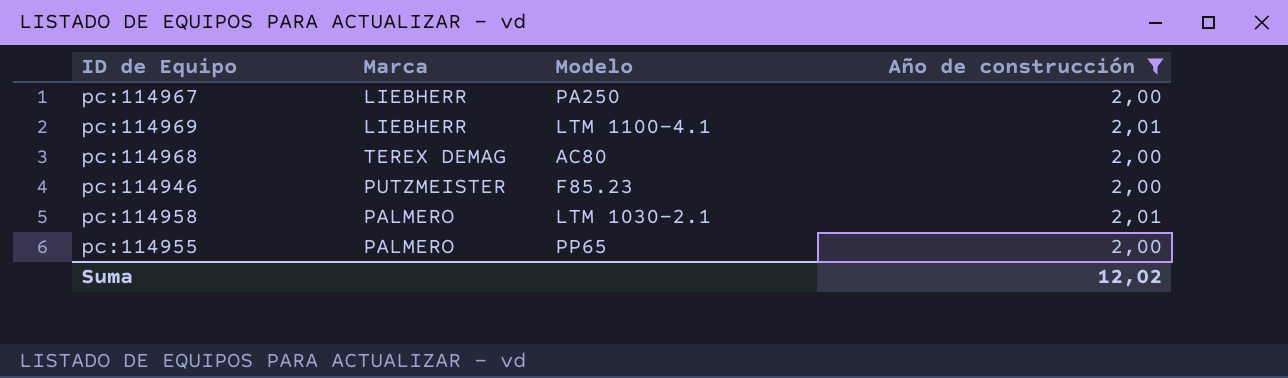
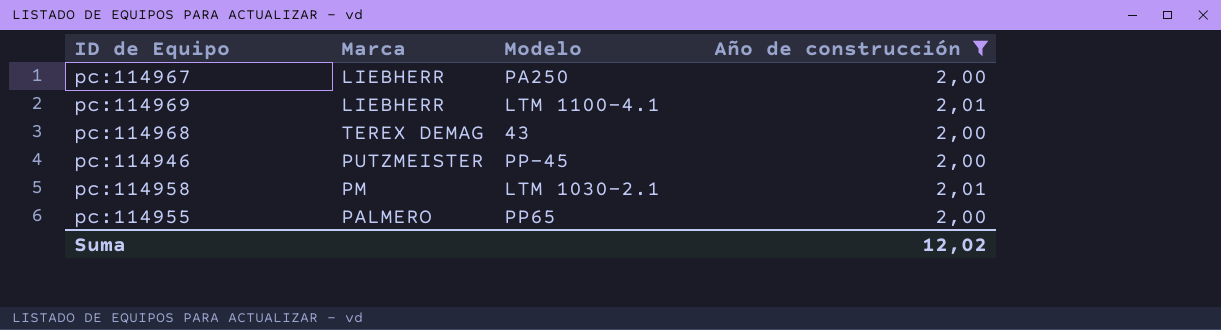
pc:114968 | Modelo: AC80 -> 43
pc:114946 | Modelo: F85.23 -> PP-45
pc:114958 | Marca: PALMERO -> PM

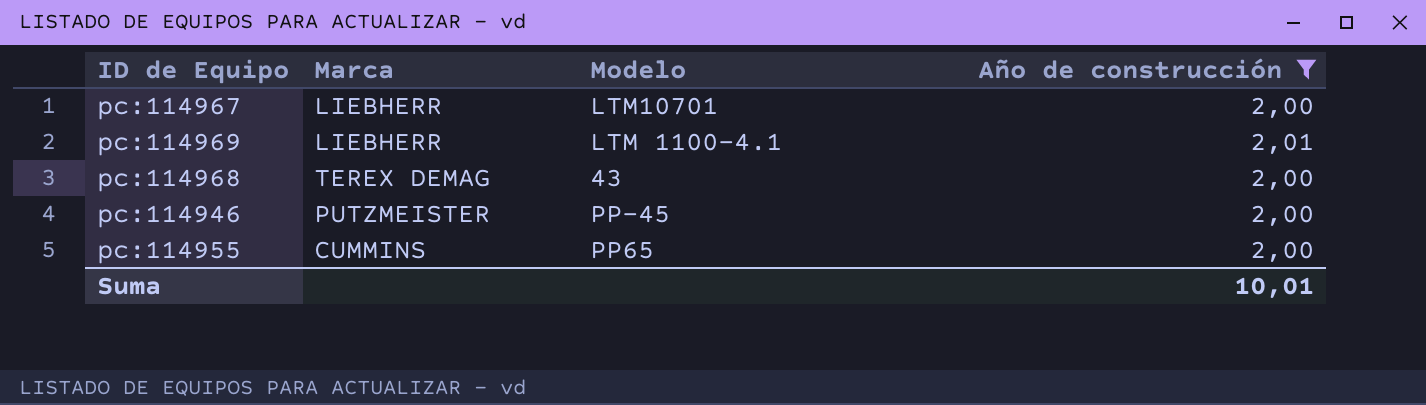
row pc:114958: PM | LTM 1030-2.1 | 2,01 -> none
pc:114967 | Modelo: PA250 -> LTM10701
pc:114955 | Marca: PALMERO -> CUMMINS
Suma | Año de construcción: 12,02 -> 10,01

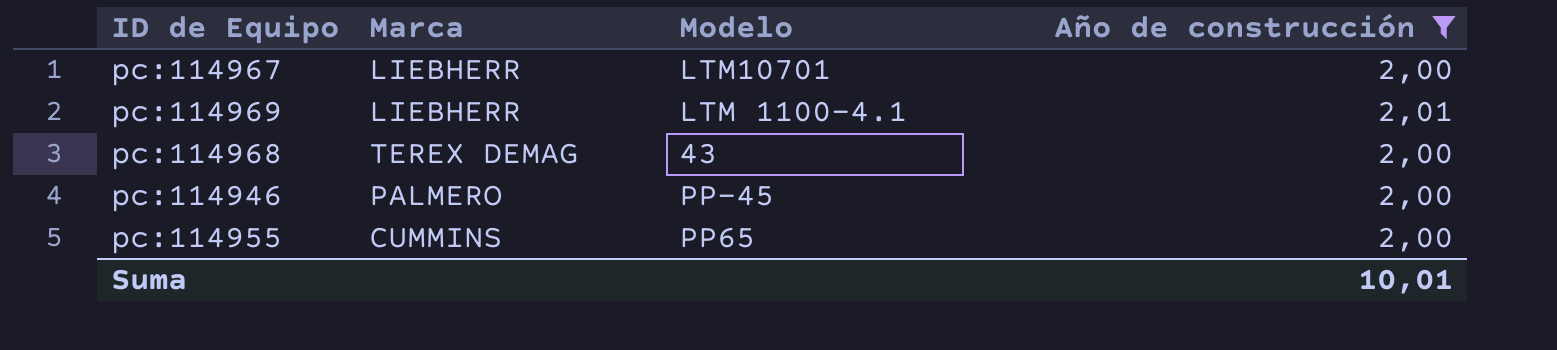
pc:114946 | Marca: PUTZMEISTER -> PALMERO

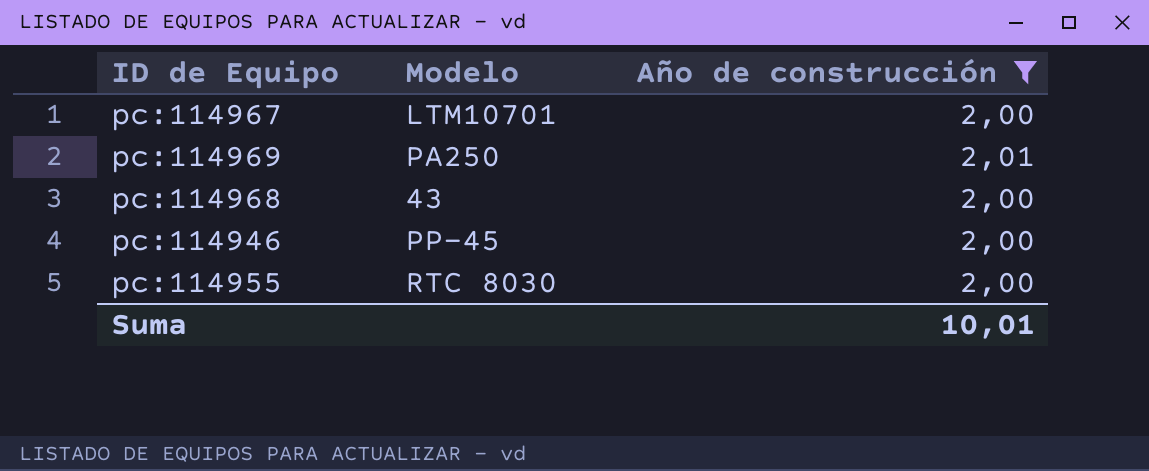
column Marca | position: 2 -> none
pc:114969 | Modelo: LTM 1100-4.1 -> PA250
pc:114955 | Modelo: PP65 -> RTC 8030

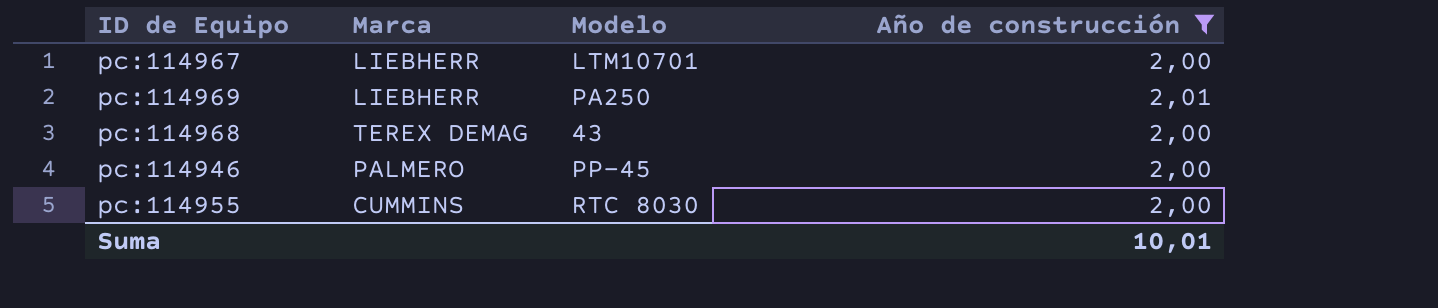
column Marca | position: none -> 2

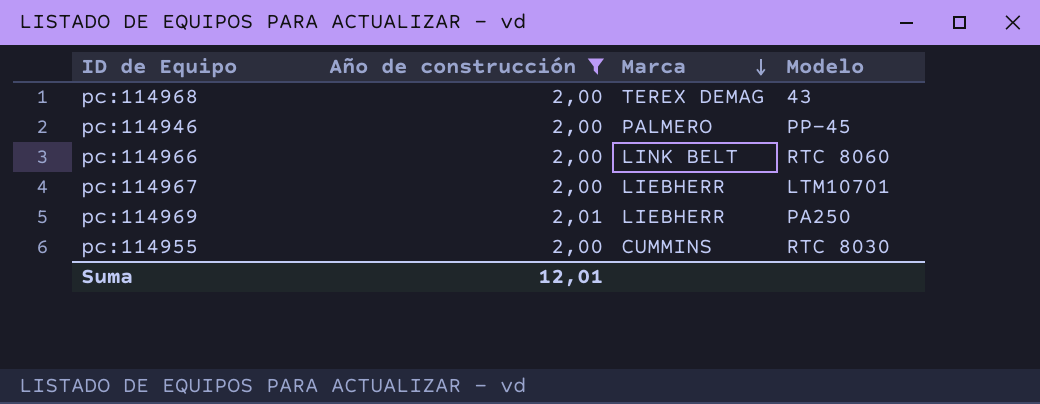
row order: none -> Marca descending
column Año de construcción | position: 4 -> 2
row pc:114966: none -> 2,00 | LINK BELT | RTC 8060
Suma | Año de construcción: 10,01 -> 12,01

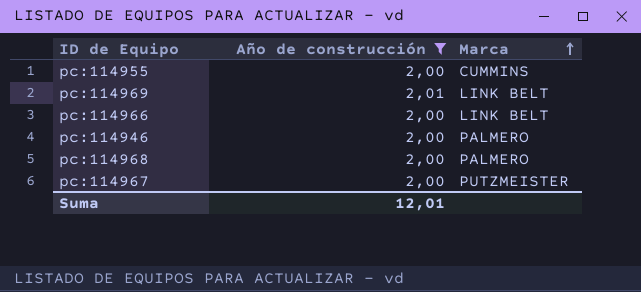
row order: Marca descending -> Marca ascending
column Modelo | position: 4 -> none
pc:114969 | Marca: LIEBHERR -> LINK BELT
pc:114968 | Marca: TEREX DEMAG -> PALMERO
pc:114967 | Marca: LIEBHERR -> PUTZMEISTER

